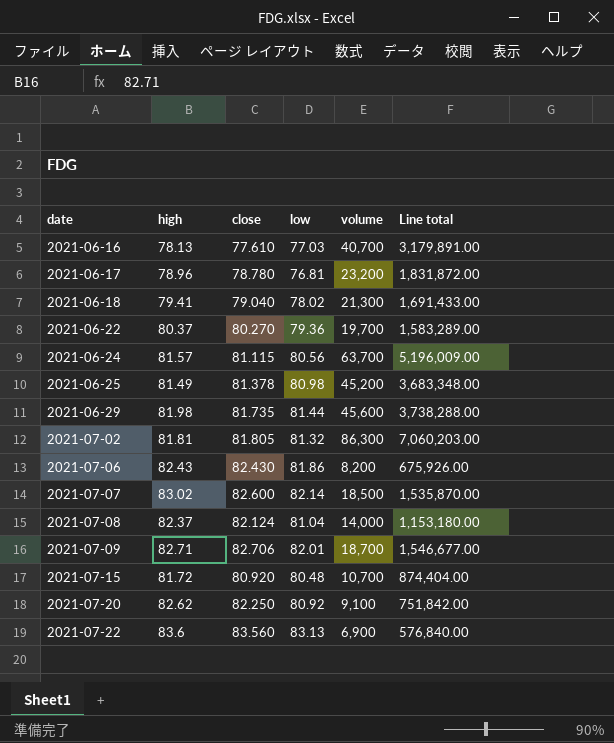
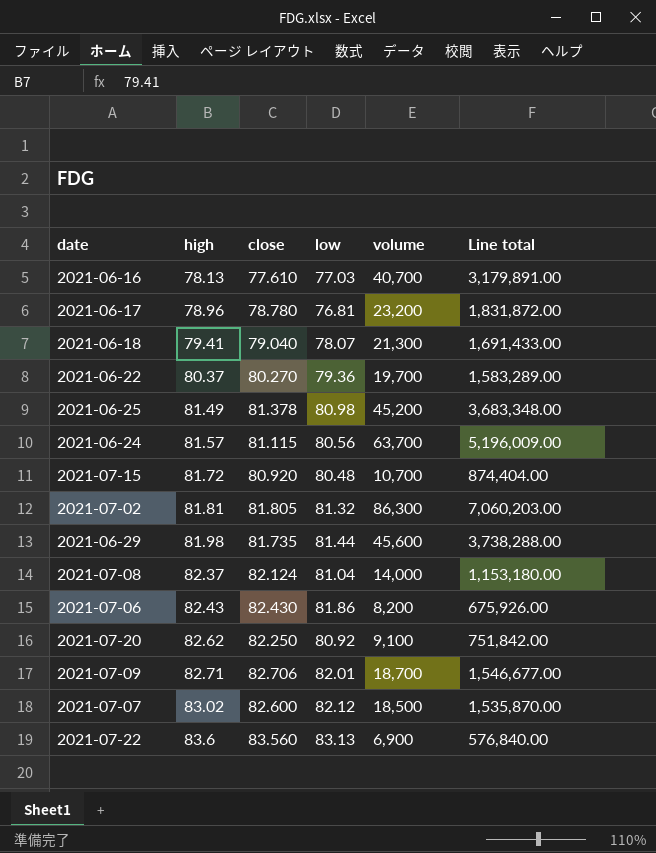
row order: date ascending -> high ascending
2021-06-18 | low: 78.02 -> 78.07
2021-07-07 | low: 82.14 -> 82.12

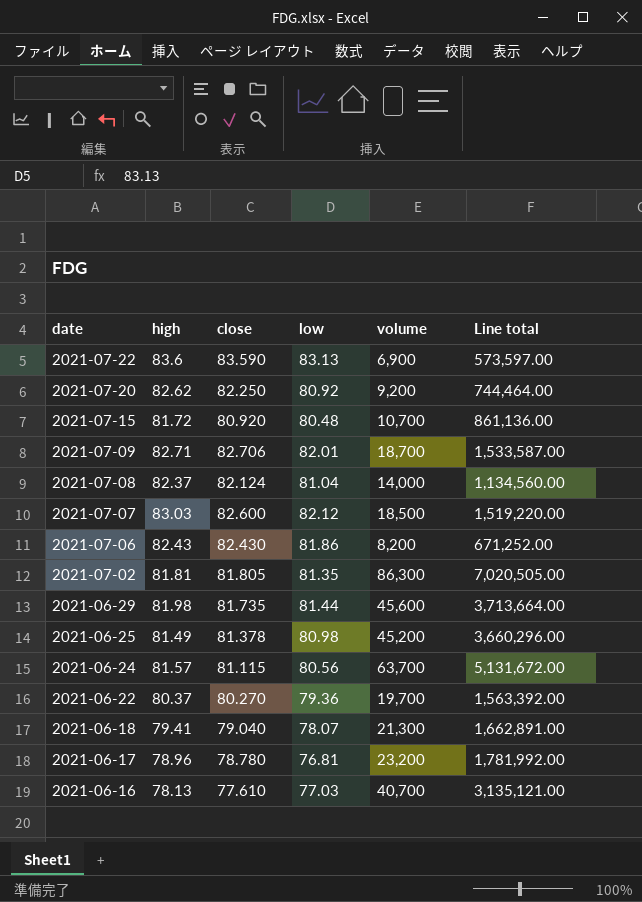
row order: high ascending -> date descending
column Line total | formula: [high] * [volume] -> [low] * [volume]
2021-07-22 | close: 83.560 -> 83.590
2021-07-20 | volume: 9,100 -> 9,200
2021-07-07 | high: 83.02 -> 83.03
2021-07-02 | low: 81.32 -> 81.35

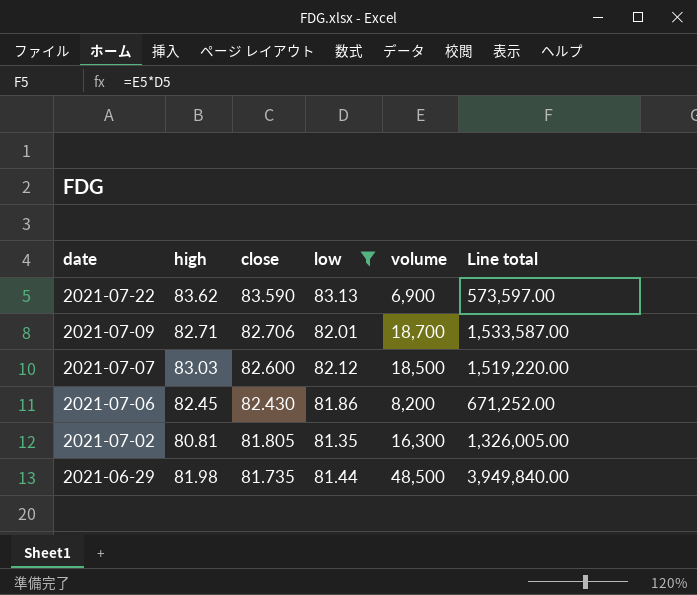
filter: none -> low >= 81.35
2021-07-22 | high: 83.6 -> 83.62
2021-07-06 | high: 82.43 -> 82.45
2021-07-02 | high: 81.81 -> 80.81
2021-07-02 | volume: 86,300 -> 16,300
2021-07-02 | Line total: 7,020,505.00 -> 1,326,005.00
2021-06-29 | volume: 45,600 -> 48,500
2021-06-29 | Line total: 3,713,664.00 -> 3,949,840.00

